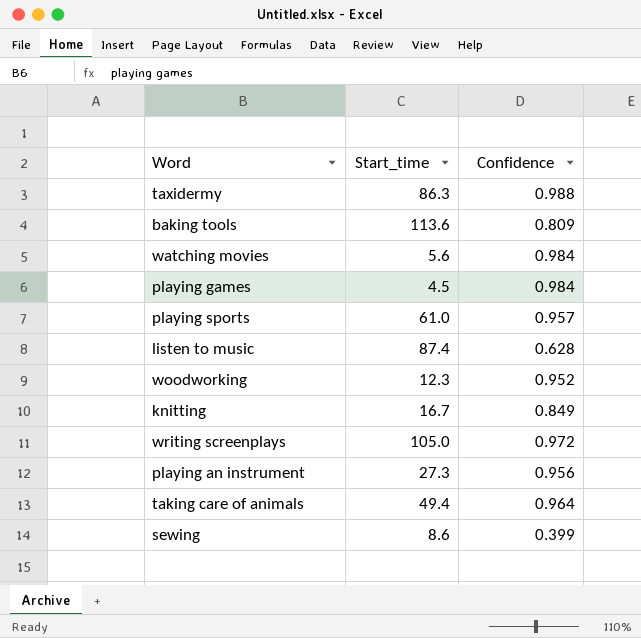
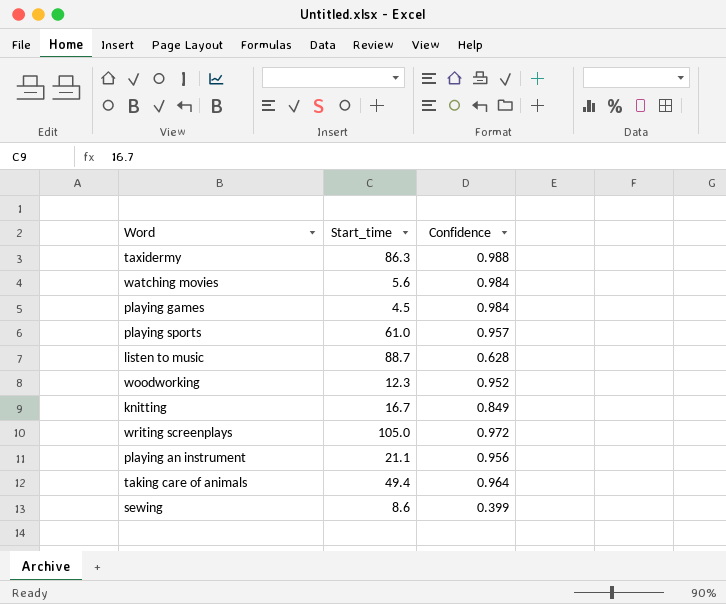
row baking tools: 113.6 | 0.809 -> none
listen to music | Start_time: 87.4 -> 88.7
playing an instrument | Start_time: 27.3 -> 21.1

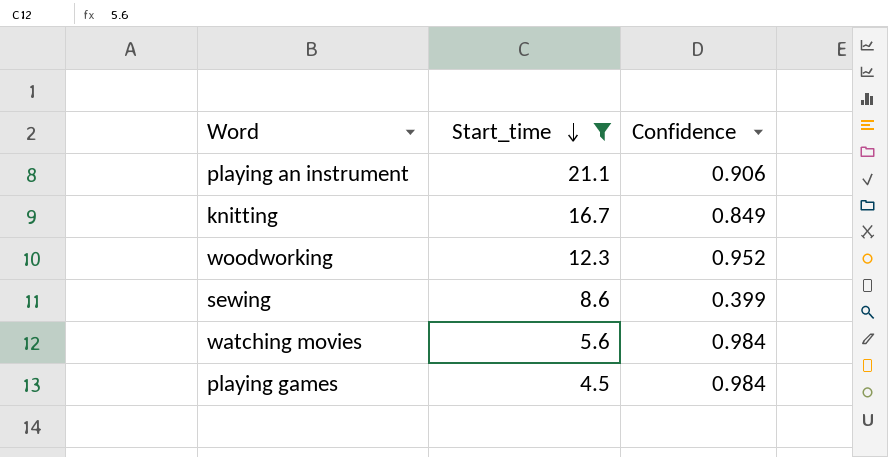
filter: none -> Start_time <= 21.1
row order: none -> Start_time descending
playing an instrument | Confidence: 0.956 -> 0.906

